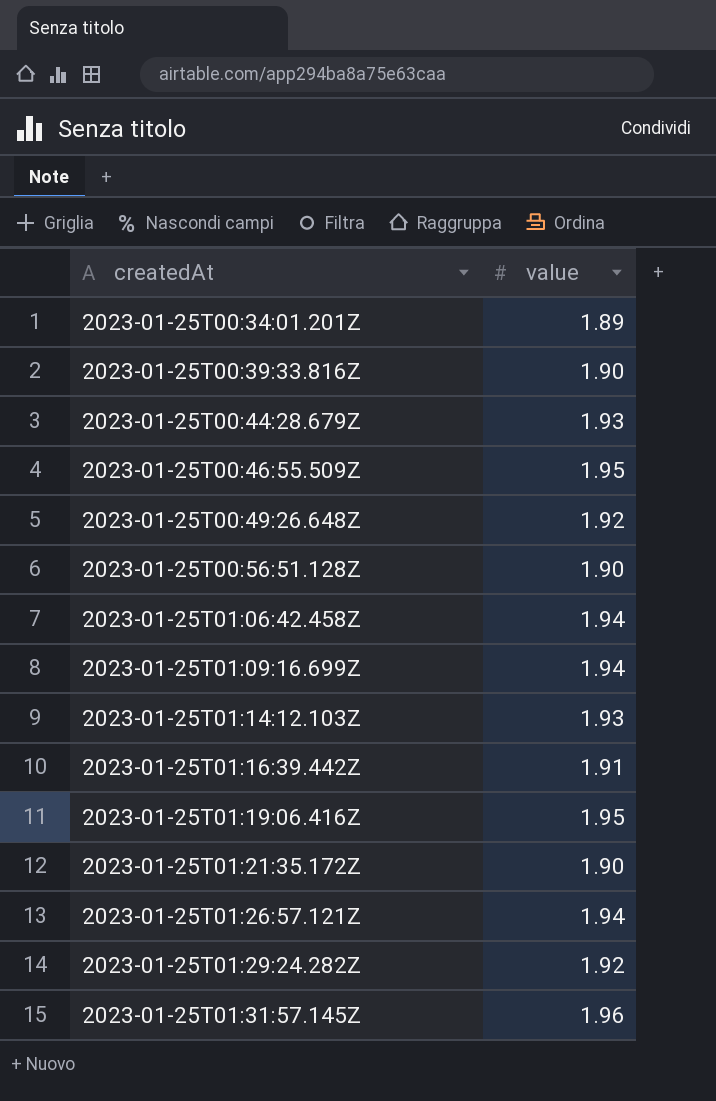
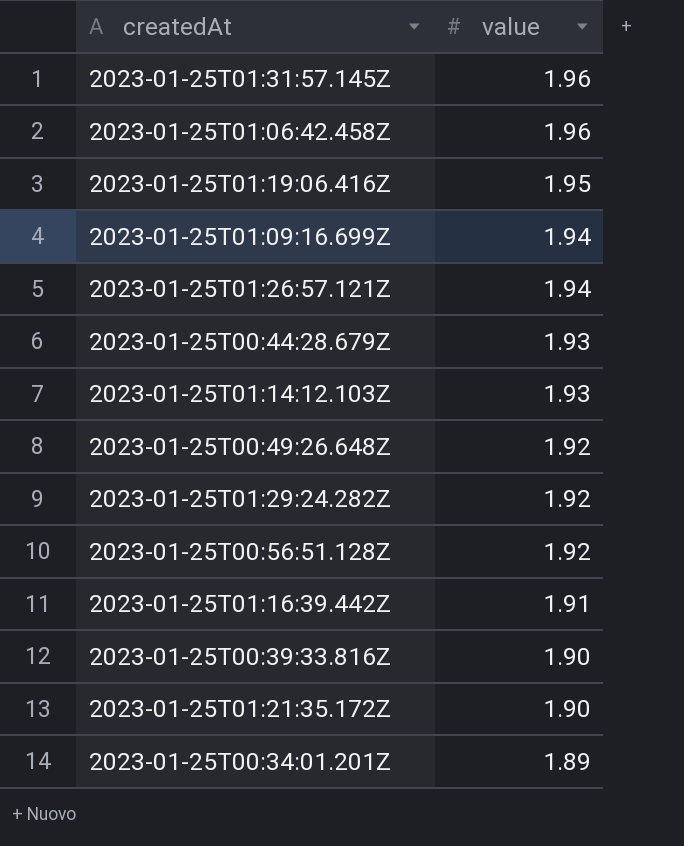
row order: createdAt ascending -> value descending
row 2023-01-25T00:46:55.509Z: 1.95 -> none
2023-01-25T01:06:42.458Z | value: 1.94 -> 1.96
2023-01-25T00:56:51.128Z | value: 1.90 -> 1.92

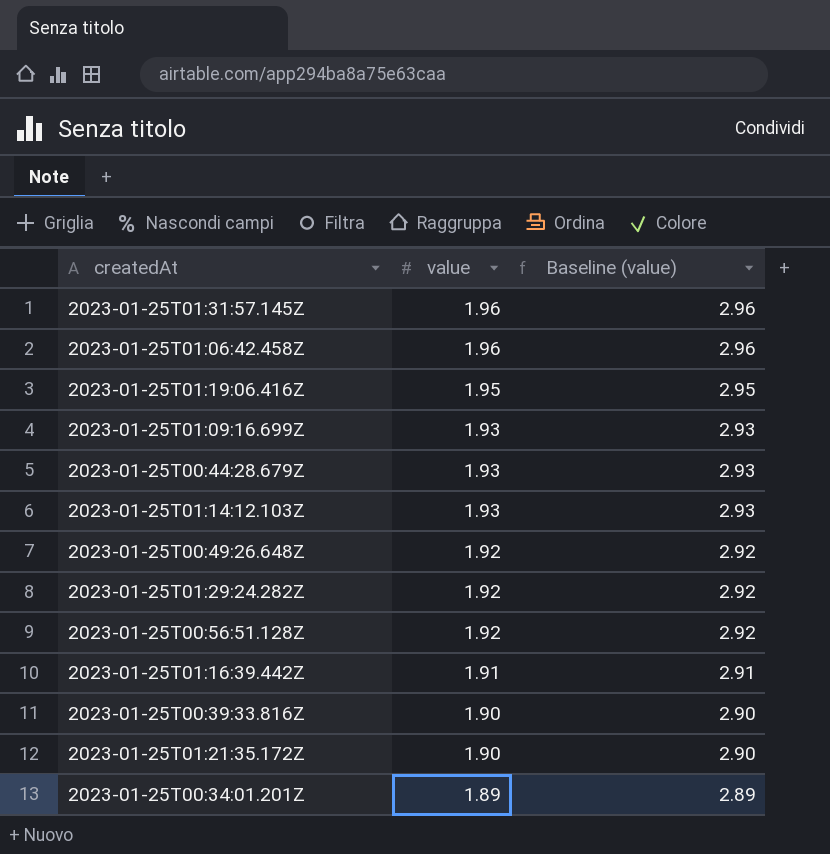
column Baseline (value) | formula: none -> [value] + 1
row 2023-01-25T01:26:57.121Z: 1.94 -> none
2023-01-25T01:09:16.699Z | value: 1.94 -> 1.93

